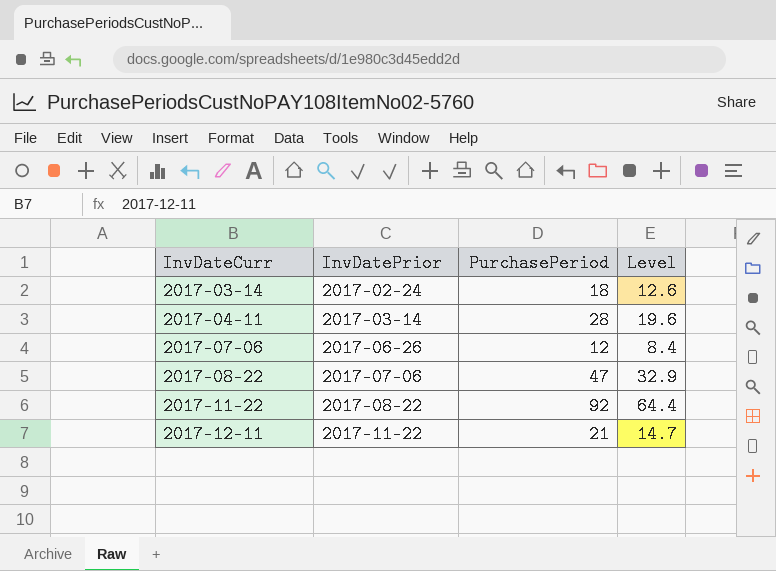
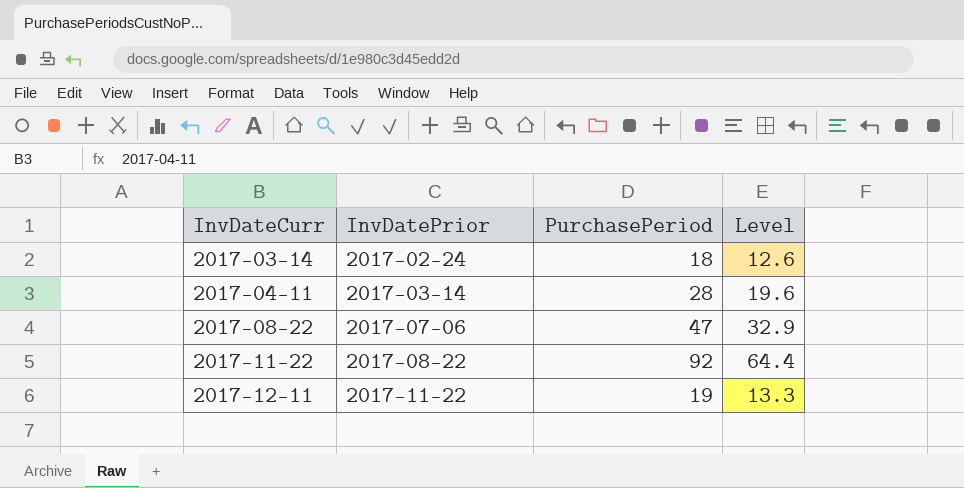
row 2017-07-06: 2017-06-26 | 12 | 8.4 -> none
2017-12-11 | PurchasePeriod: 21 -> 19
2017-12-11 | Level: 14.7 -> 13.3

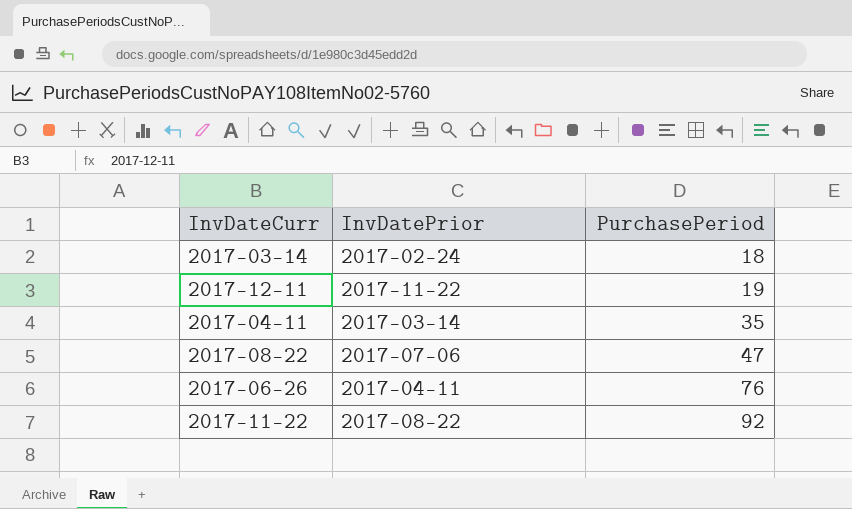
row order: InvDateCurr ascending -> PurchasePeriod ascending
column Level | formula: [PurchasePeriod] * 0.7 -> none
2017-04-11 | PurchasePeriod: 28 -> 35
row 2017-06-26: none -> 2017-04-11 | 76

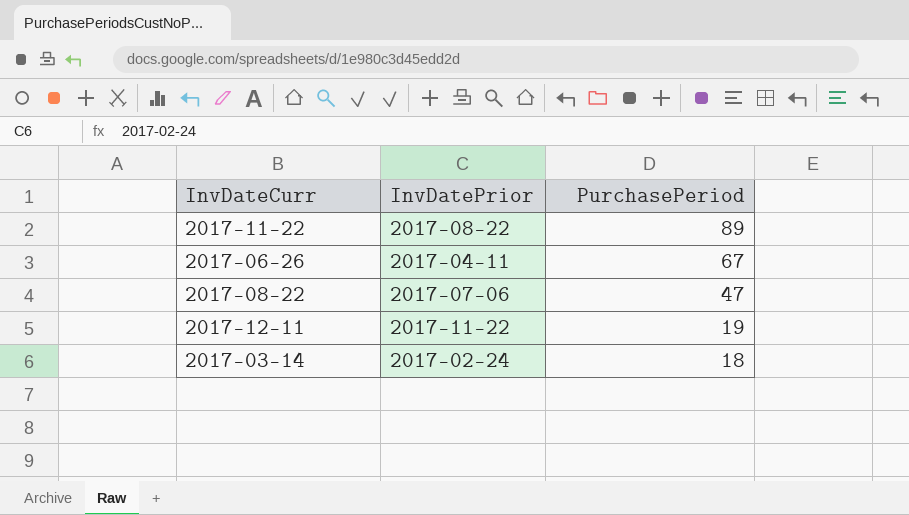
row order: PurchasePeriod ascending -> PurchasePeriod descending
row 2017-04-11: 2017-03-14 | 35 -> none
2017-11-22 | PurchasePeriod: 92 -> 89
2017-06-26 | PurchasePeriod: 76 -> 67

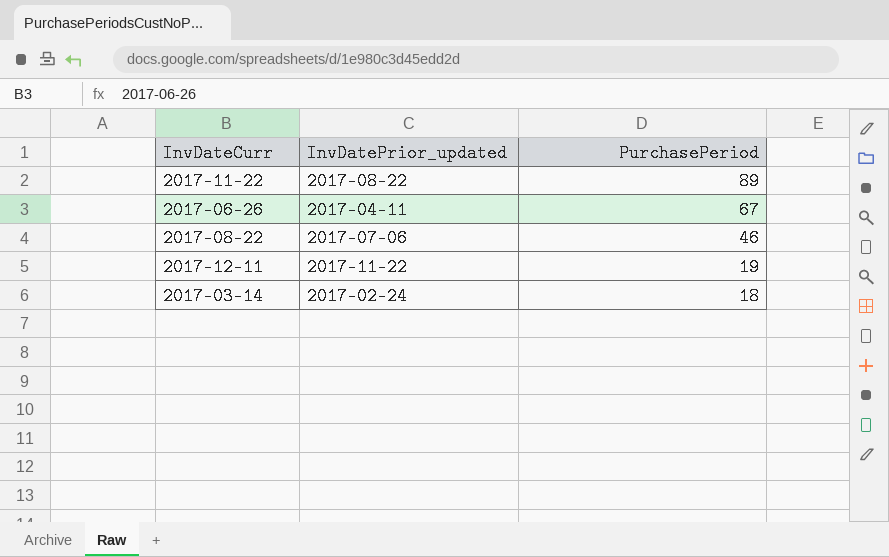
column name: InvDatePrior -> InvDatePrior_updated
2017-08-22 | PurchasePeriod: 47 -> 46

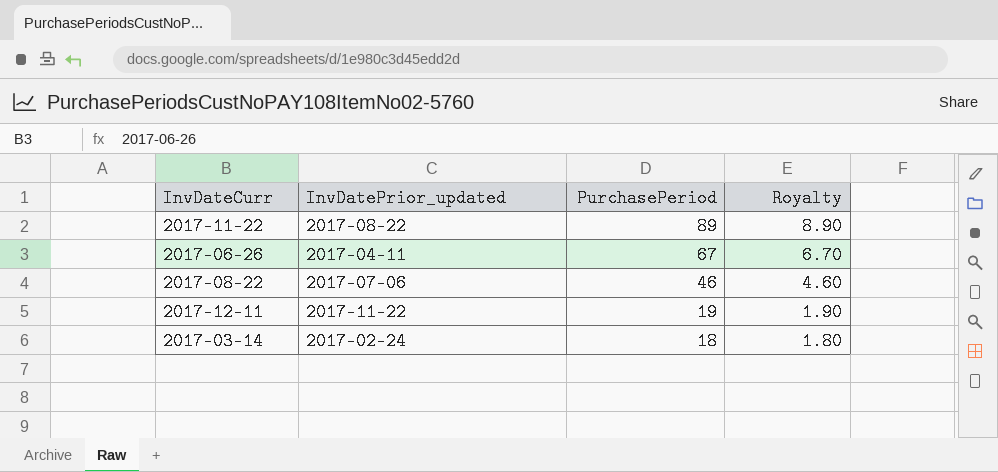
column Royalty | formula: none -> [PurchasePeriod] * 0.1

